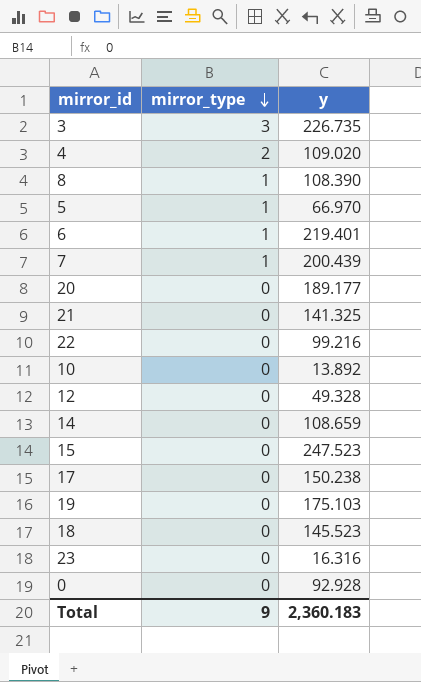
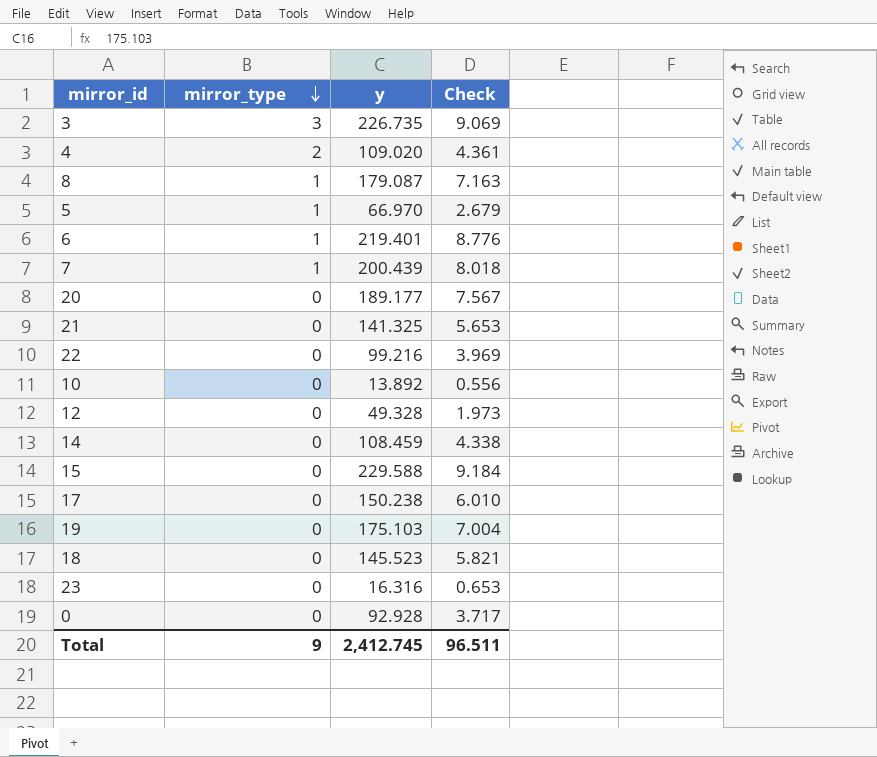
column Check | formula: none -> [y] * 0.04
8 | y: 108.390 -> 179.087
14 | y: 108.659 -> 108.459
15 | y: 247.523 -> 229.588
Total | y: 2,360.183 -> 2,412.745

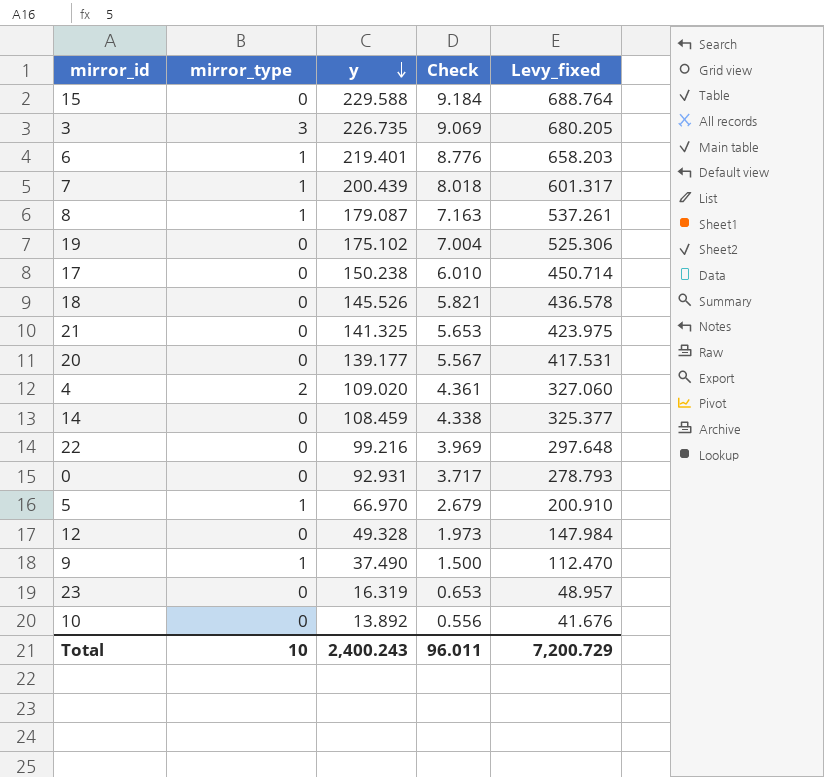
row order: mirror_type descending -> y descending
column Levy_fixed | formula: none -> [y] * 3
19 | y: 175.103 -> 175.102
18 | y: 145.523 -> 145.526
20 | y: 189.177 -> 139.177
20 | Check: 7.567 -> 5.567
0 | y: 92.928 -> 92.931
row 9: none -> 1 | 37.490 | 1.500 | 112.470
23 | y: 16.316 -> 16.319
Total | mirror_type: 9 -> 10
Total | y: 2,412.745 -> 2,400.243
Total | Check: 96.511 -> 96.011

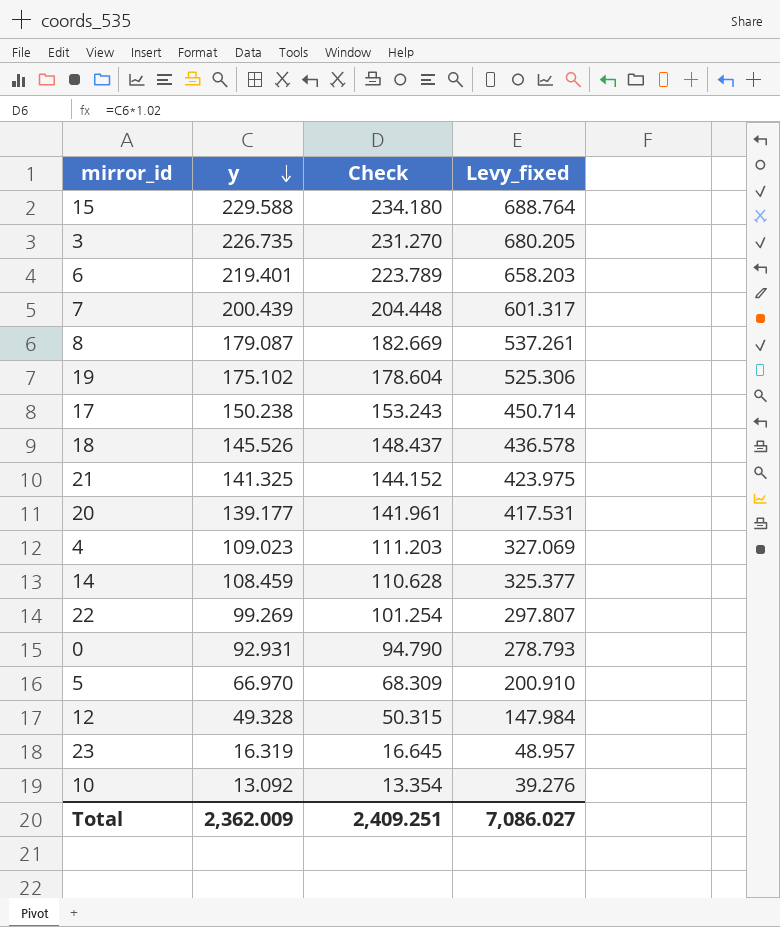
column mirror_type | position: 2 -> none
column Check | formula: [y] * 0.04 -> [y] * 1.02
row 9: 1 | 37.490 | 1.500 | 112.470 -> none
4 | y: 109.020 -> 109.023
4 | Levy_fixed: 327.060 -> 327.069
22 | y: 99.216 -> 99.269
22 | Levy_fixed: 297.648 -> 297.807
10 | y: 13.892 -> 13.092
10 | Levy_fixed: 41.676 -> 39.276
Total | y: 2,400.243 -> 2,362.009
Total | Check: 96.011 -> 2,409.251
Total | Levy_fixed: 7,200.729 -> 7,086.027

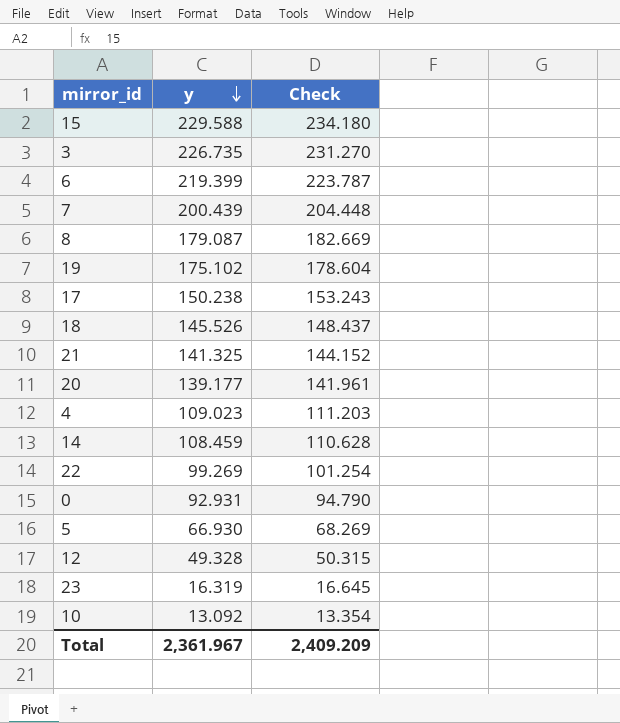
column Levy_fixed | formula: [y] * 3 -> none
6 | y: 219.401 -> 219.399
6 | Check: 223.789 -> 223.787
5 | y: 66.970 -> 66.930
5 | Check: 68.309 -> 68.269
Total | y: 2,362.009 -> 2,361.967
Total | Check: 2,409.251 -> 2,409.209

